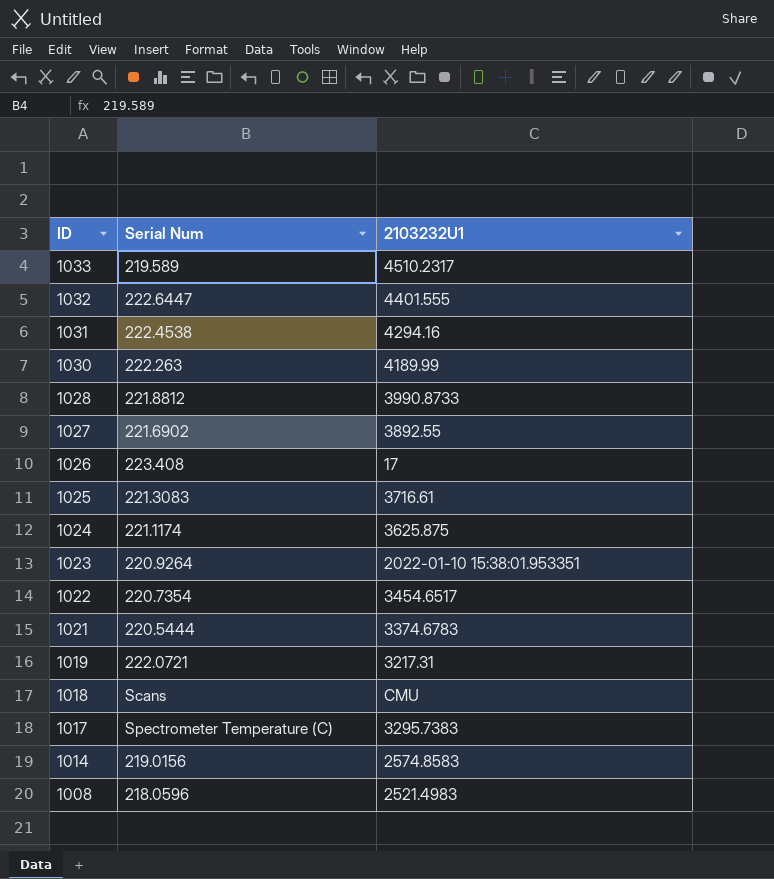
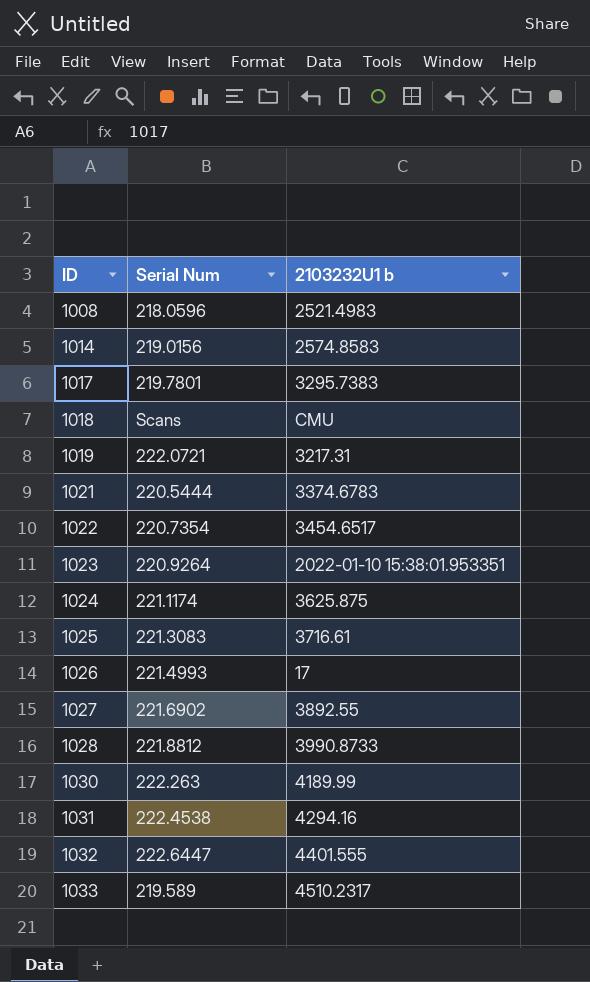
row order: ID descending -> ID ascending
column name: 2103232U1 -> 2103232U1 b
1017 | Serial Num: Spectrometer Temperature (C) -> 219.7801
1026 | Serial Num: 223.408 -> 221.4993

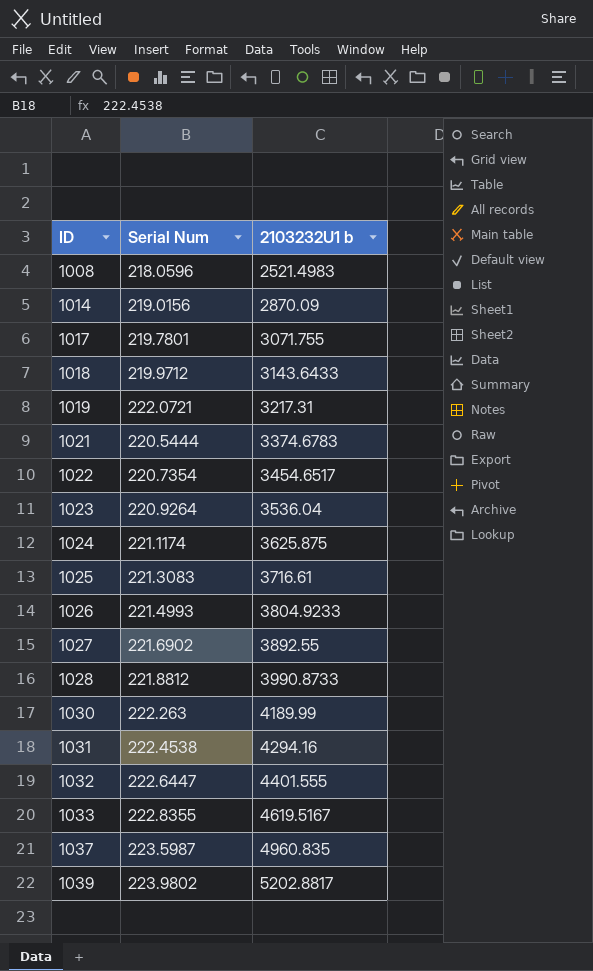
1014 | 2103232U1 b: 2574.8583 -> 2870.09
1017 | 2103232U1 b: 3295.7383 -> 3071.755
1018 | Serial Num: Scans -> 219.9712
1018 | 2103232U1 b: CMU -> 3143.6433
1023 | 2103232U1 b: 2022-01-10 15:38:01.953351 -> 3536.04
1026 | 2103232U1 b: 17 -> 3804.9233
1033 | Serial Num: 219.589 -> 222.8355
1033 | 2103232U1 b: 4510.2317 -> 4619.5167
row 1037: none -> 223.5987 | 4960.835
row 1039: none -> 223.9802 | 5202.8817

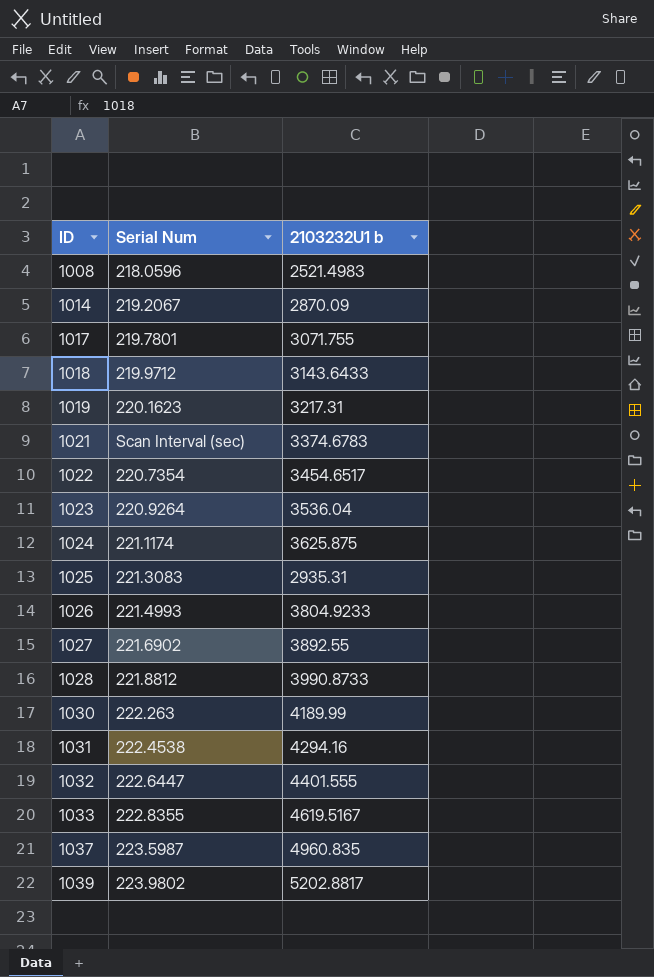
1014 | Serial Num: 219.0156 -> 219.2067
1019 | Serial Num: 222.0721 -> 220.1623
1021 | Serial Num: 220.5444 -> Scan Interval (sec)
1025 | 2103232U1 b: 3716.61 -> 2935.31

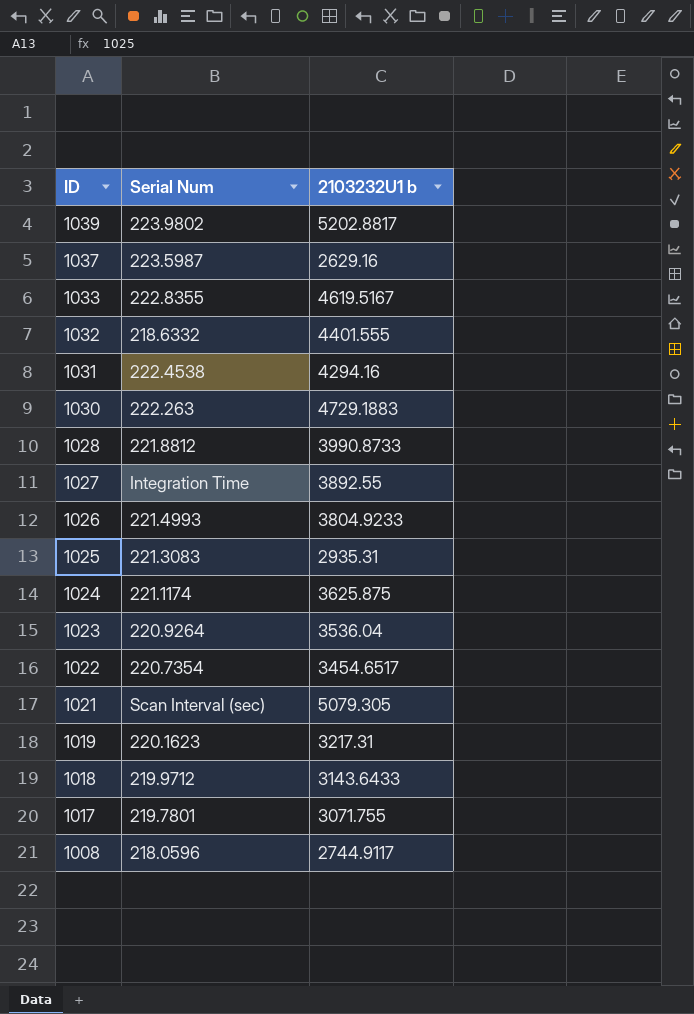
row order: ID ascending -> ID descending
row 1014: 219.2067 | 2870.09 -> none
1037 | 2103232U1 b: 4960.835 -> 2629.16
1032 | Serial Num: 222.6447 -> 218.6332
1030 | 2103232U1 b: 4189.99 -> 4729.1883
1027 | Serial Num: 221.6902 -> Integration Time
1021 | 2103232U1 b: 3374.6783 -> 5079.305
1008 | 2103232U1 b: 2521.4983 -> 2744.9117

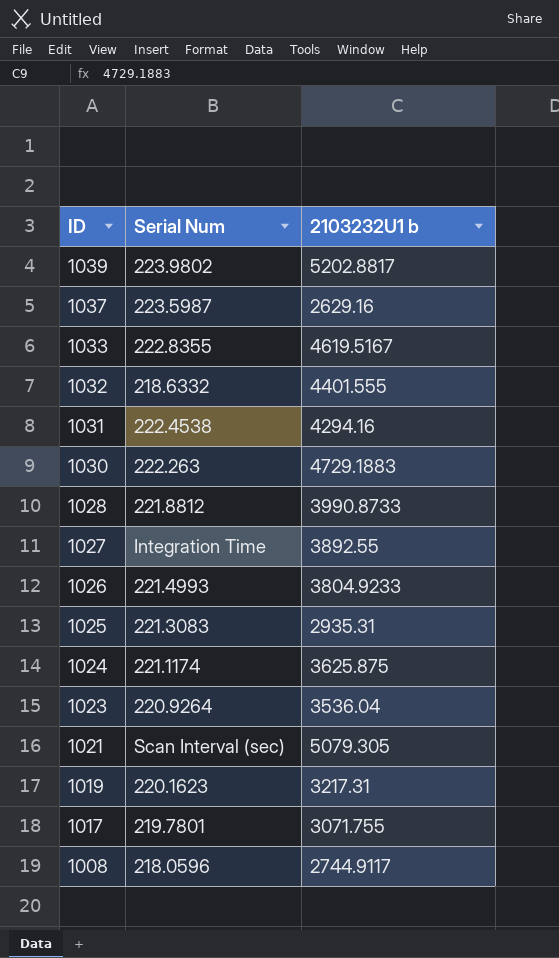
row 1022: 220.7354 | 3454.6517 -> none
row 1018: 219.9712 | 3143.6433 -> none

